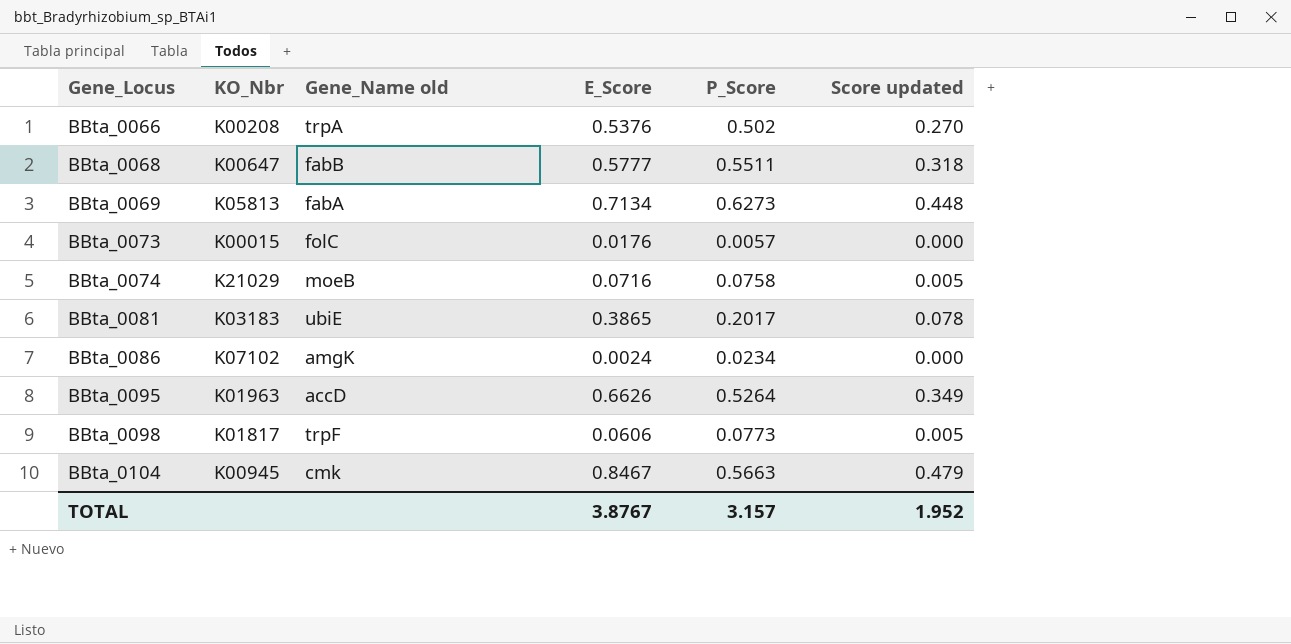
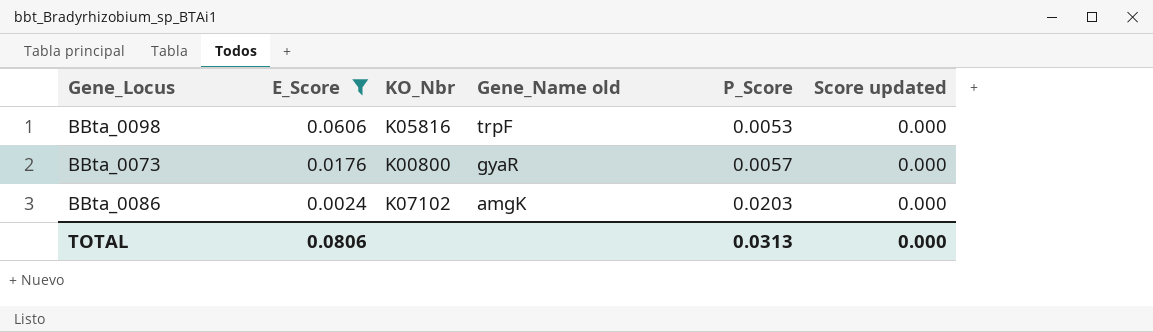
filter: none -> E_Score <= 0.0606
row order: Gene_Locus ascending -> E_Score descending
column E_Score | position: 4 -> 2
BBta_0098 | KO_Nbr: K01817 -> K05816
BBta_0098 | P_Score: 0.0773 -> 0.0053
BBta_0098 | Score updated: 0.005 -> 0.000
BBta_0073 | KO_Nbr: K00015 -> K00800
BBta_0073 | Gene_Name old: folC -> gyaR
BBta_0086 | P_Score: 0.0234 -> 0.0203
TOTAL | E_Score: 3.8767 -> 0.0806
TOTAL | P_Score: 3.157 -> 0.0313
TOTAL | Score updated: 1.952 -> 0.000

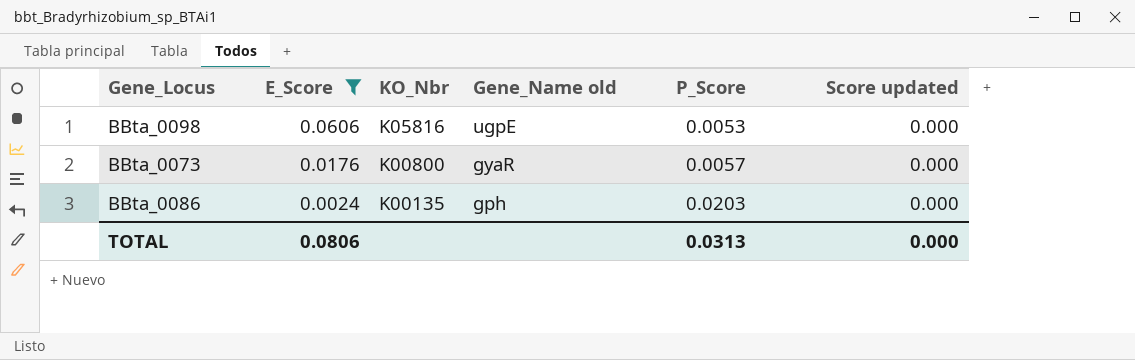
BBta_0098 | Gene_Name old: trpF -> ugpE
BBta_0086 | KO_Nbr: K07102 -> K00135
BBta_0086 | Gene_Name old: amgK -> gph

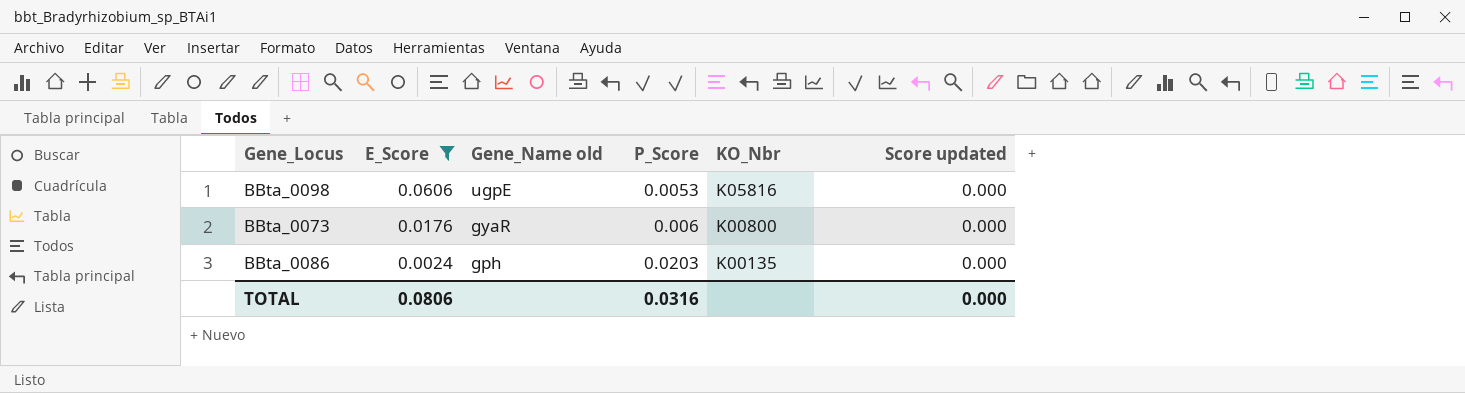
column KO_Nbr | position: 3 -> 5
BBta_0073 | P_Score: 0.0057 -> 0.006
TOTAL | P_Score: 0.0313 -> 0.0316

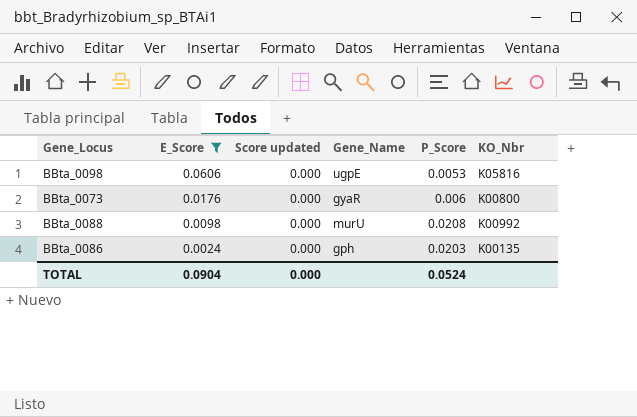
column Score updated | position: 6 -> 3
column name: Gene_Name old -> Gene_Name
row BBta_0088: none -> 0.0098 | 0.000 | murU | 0.0208 | K00992
TOTAL | E_Score: 0.0806 -> 0.0904
TOTAL | P_Score: 0.0316 -> 0.0524

